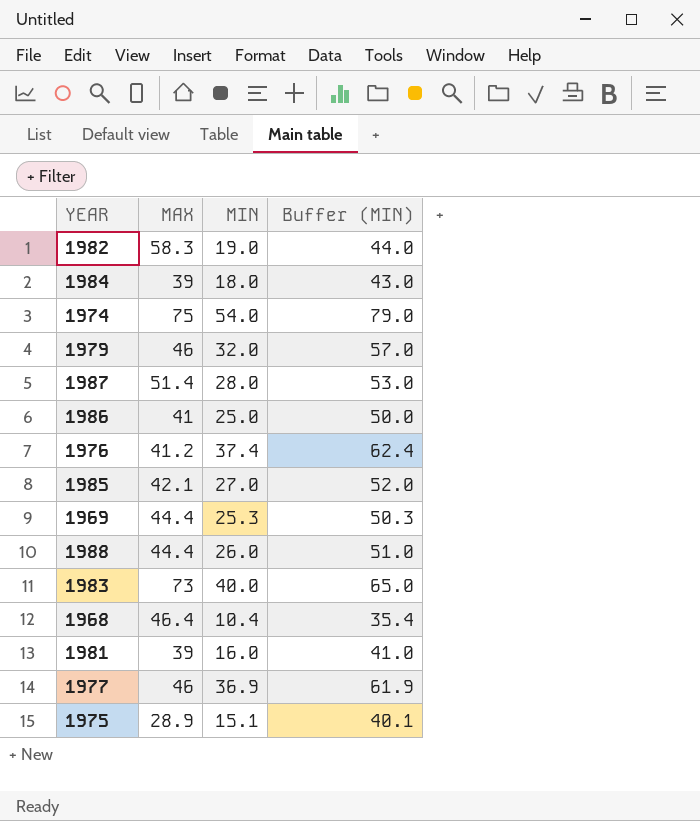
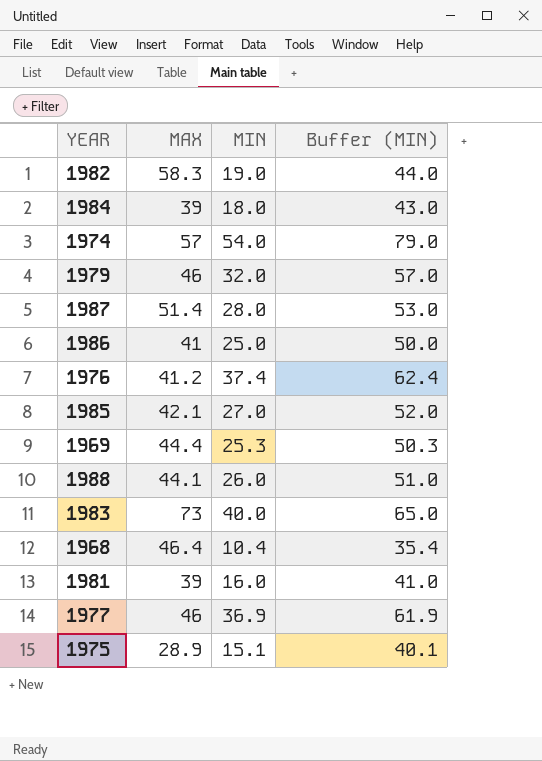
1974 | MAX: 75 -> 57
1988 | MAX: 44.4 -> 44.1

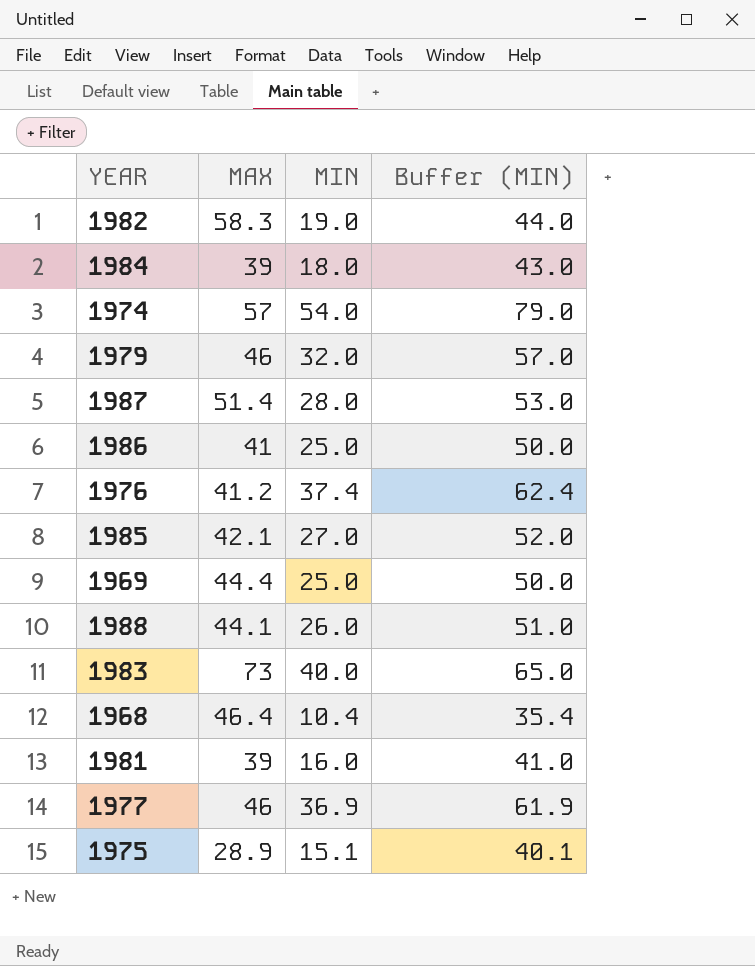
1969 | MIN: 25.3 -> 25.0
1969 | Buffer (MIN): 50.3 -> 50.0

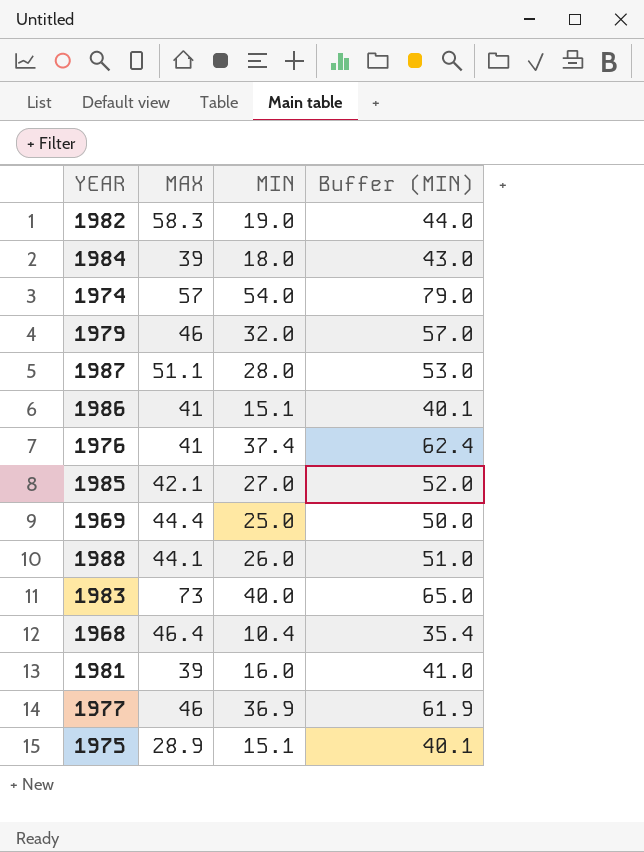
1987 | MAX: 51.4 -> 51.1
1986 | MIN: 25.0 -> 15.1
1986 | Buffer (MIN): 50.0 -> 40.1
1976 | MAX: 41.2 -> 41

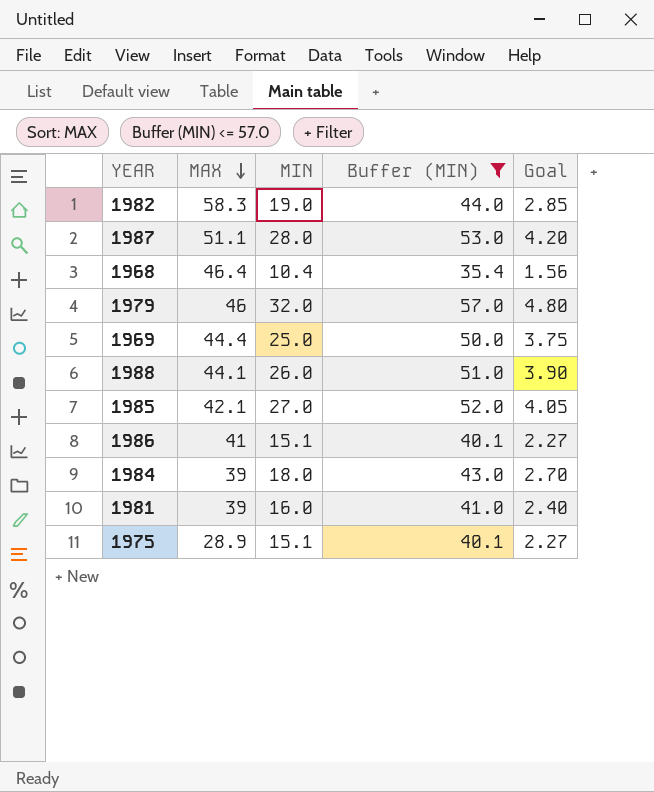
filter: none -> Buffer (MIN) <= 57.0
row order: none -> MAX descending
column Goal | formula: none -> [MIN] * 0.15

